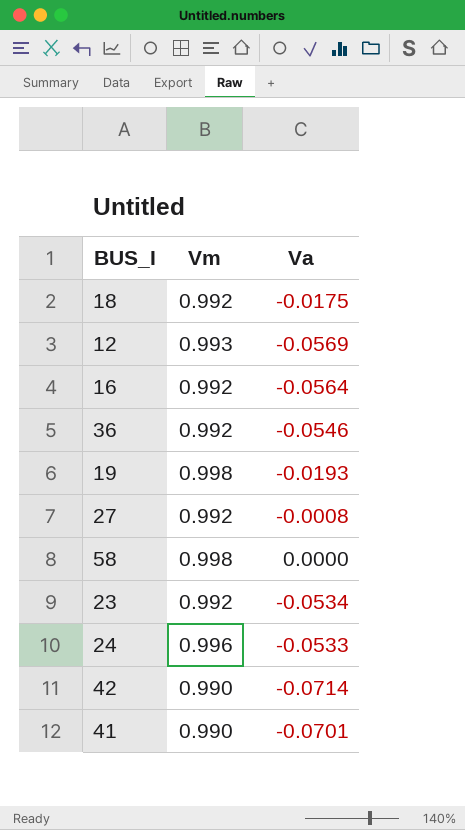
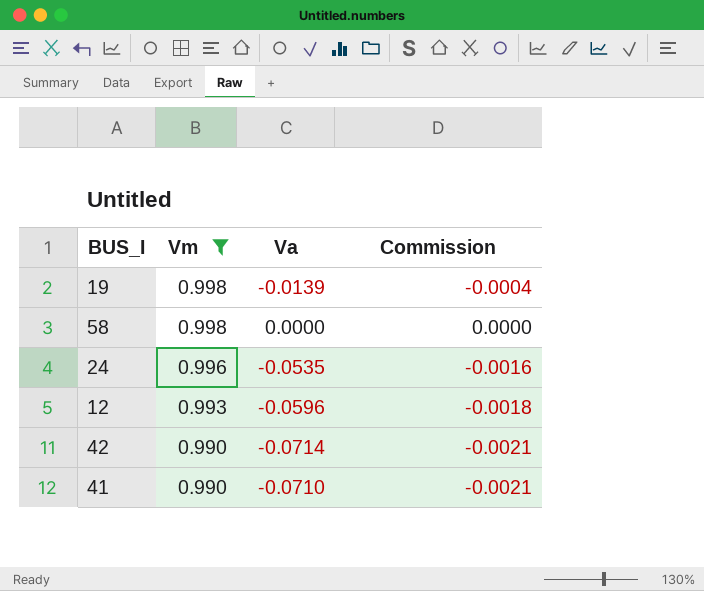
filter: none -> Vm != 0.992
row order: none -> Vm descending
column Commission | formula: none -> [Va] * 0.03
19 | Va: -0.0193 -> -0.0139
24 | Va: -0.0533 -> -0.0535
12 | Va: -0.0569 -> -0.0596
41 | Va: -0.0701 -> -0.0710

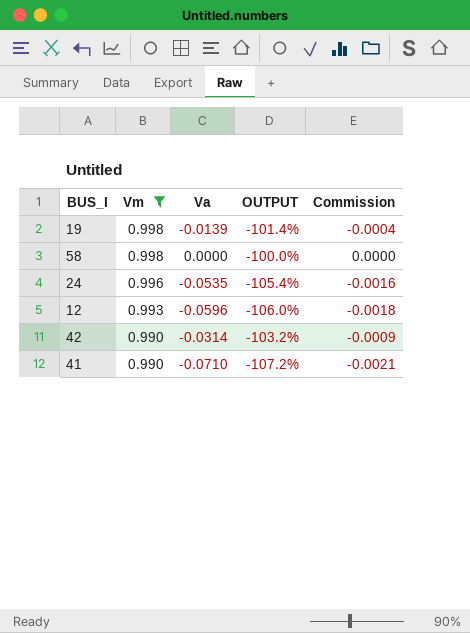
column OUTPUT | formula: none -> ([Va] - [Vm]) / [Vm]
42 | Va: -0.0714 -> -0.0314
42 | Commission: -0.0021 -> -0.0009

